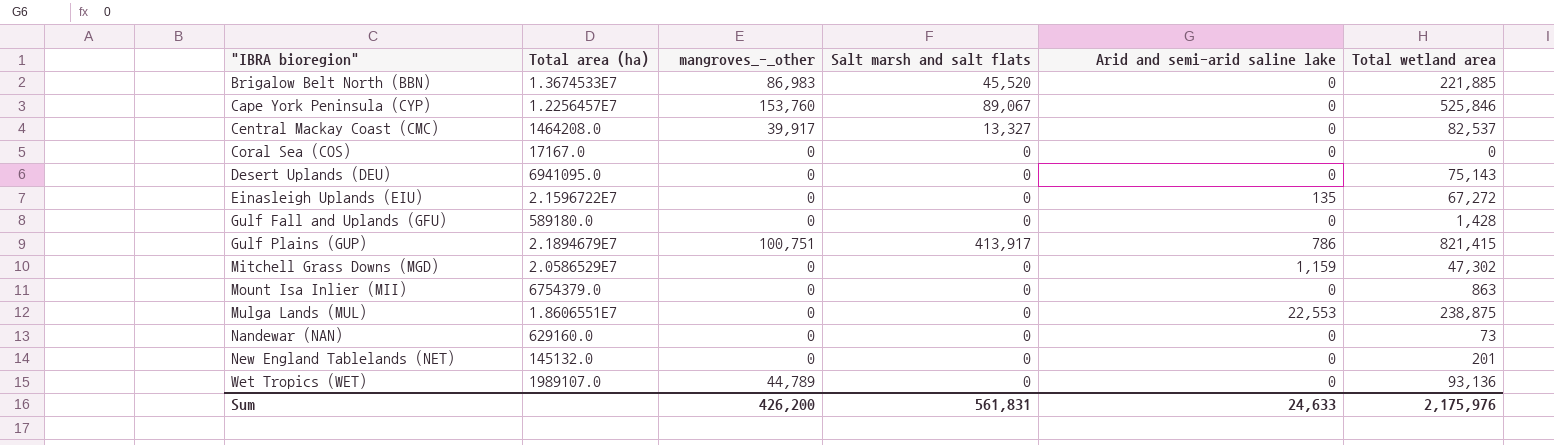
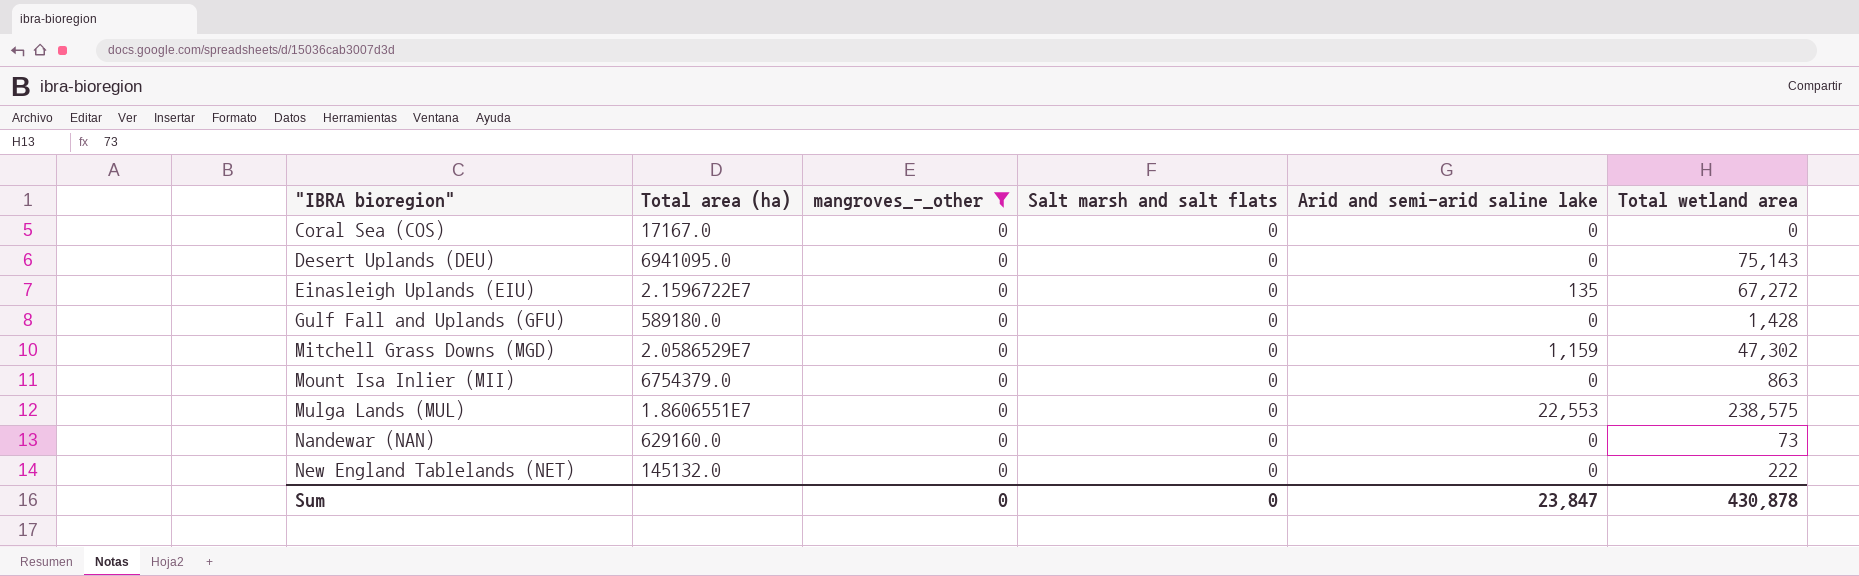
filter: none -> mangroves_-_other = 0
Mulga Lands (MUL) | Total wetland area: 238,875 -> 238,575
New England Tablelands (NET) | Total wetland area: 201 -> 222
Sum | mangroves_-_other: 426,200 -> 0
Sum | Salt marsh and salt flats: 561,831 -> 0
Sum | Arid and semi-arid saline lake: 24,633 -> 23,847
Sum | Total wetland area: 2,175,976 -> 430,878

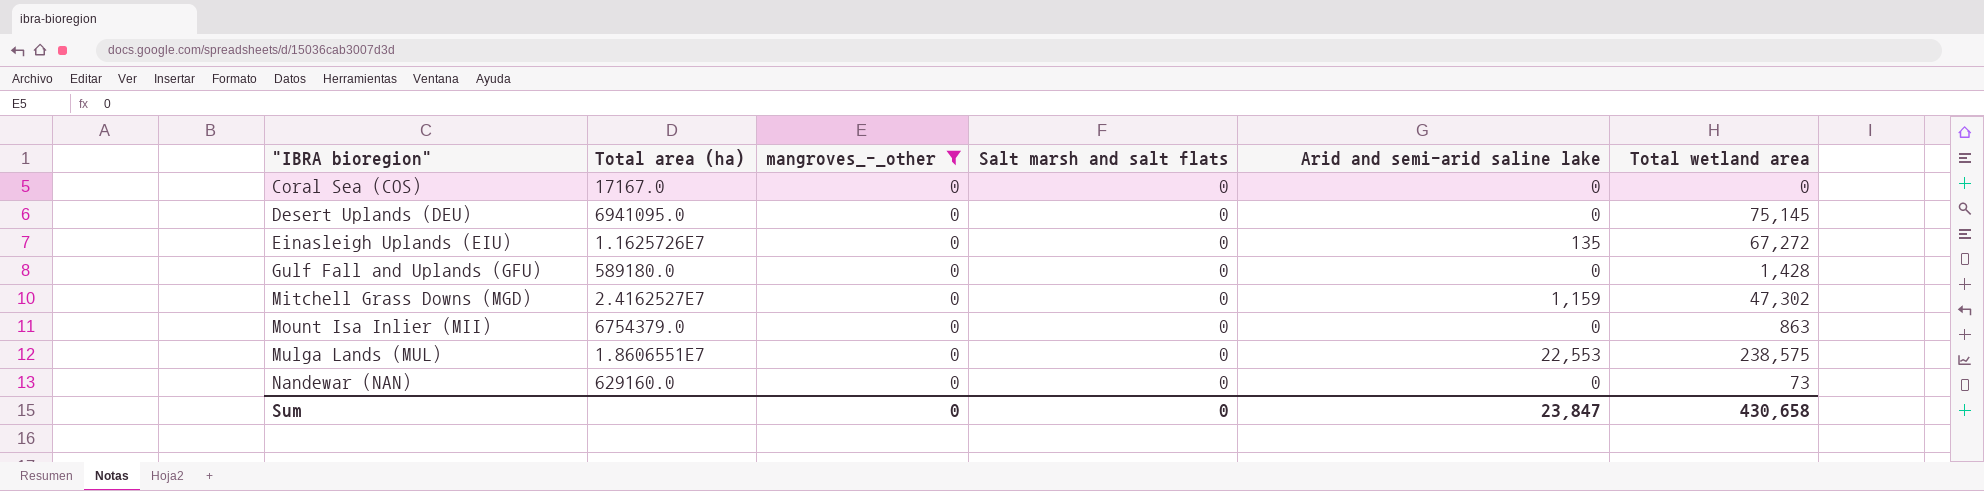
row New England Tablelands (NET): 145132.0 | 0 | 0 | 0 | 222 -> none
Desert Uplands (DEU) | Total wetland area: 75,143 -> 75,145
Einasleigh Uplands (EIU) | Total area (ha): 2.1596722E7 -> 1.1625726E7
Mitchell Grass Downs (MGD) | Total area (ha): 2.0586529E7 -> 2.4162527E7
Sum | Total wetland area: 430,878 -> 430,658

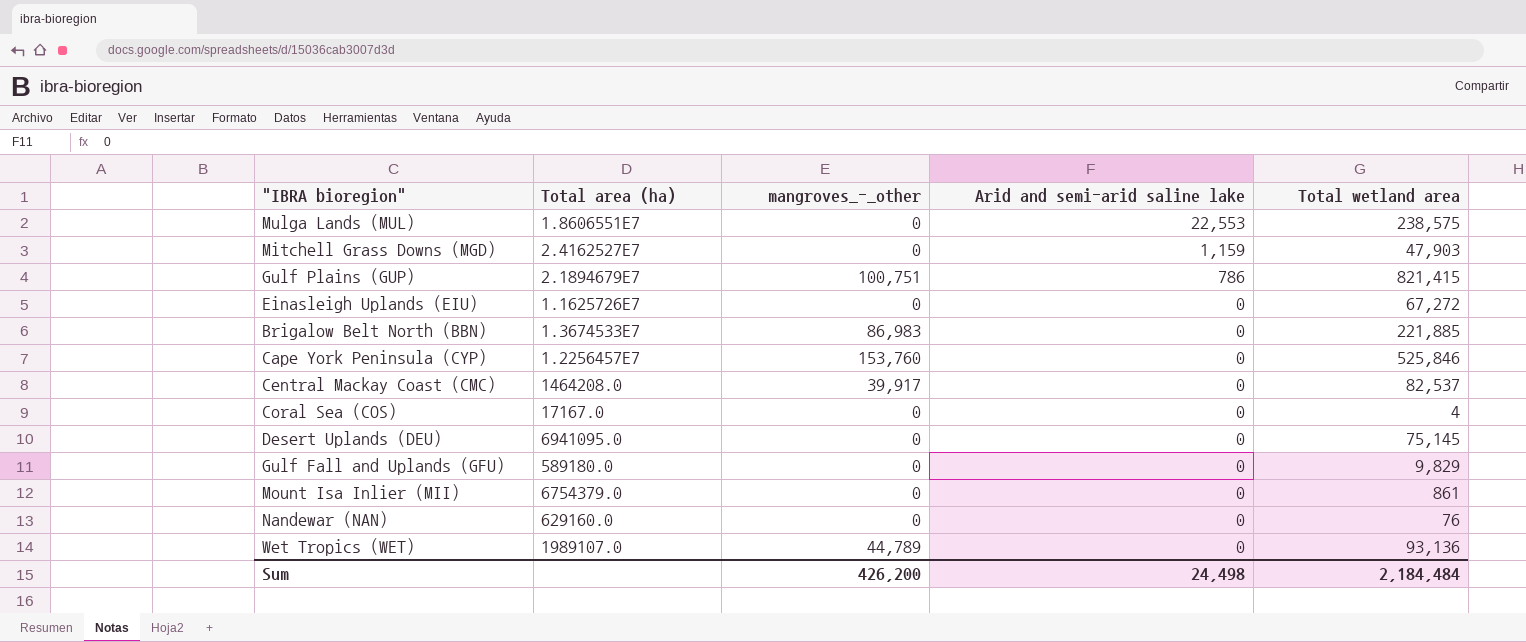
filter: mangroves_-_other = 0 -> none
row order: "IBRA bioregion" ascending -> Arid and semi-arid saline lake descending
column Salt marsh and salt flats | position: 4 -> none
Mitchell Grass Downs (MGD) | Total wetland area: 47,302 -> 47,903
Einasleigh Uplands (EIU) | Arid and semi-arid saline lake: 135 -> 0
Coral Sea (COS) | Total wetland area: 0 -> 4
Gulf Fall and Uplands (GFU) | Total wetland area: 1,428 -> 9,829
Mount Isa Inlier (MII) | Total wetland area: 863 -> 861
Nandewar (NAN) | Total wetland area: 73 -> 76
Sum | mangroves_-_other: 0 -> 426,200
Sum | Arid and semi-arid saline lake: 23,847 -> 24,498
Sum | Total wetland area: 430,658 -> 2,184,484

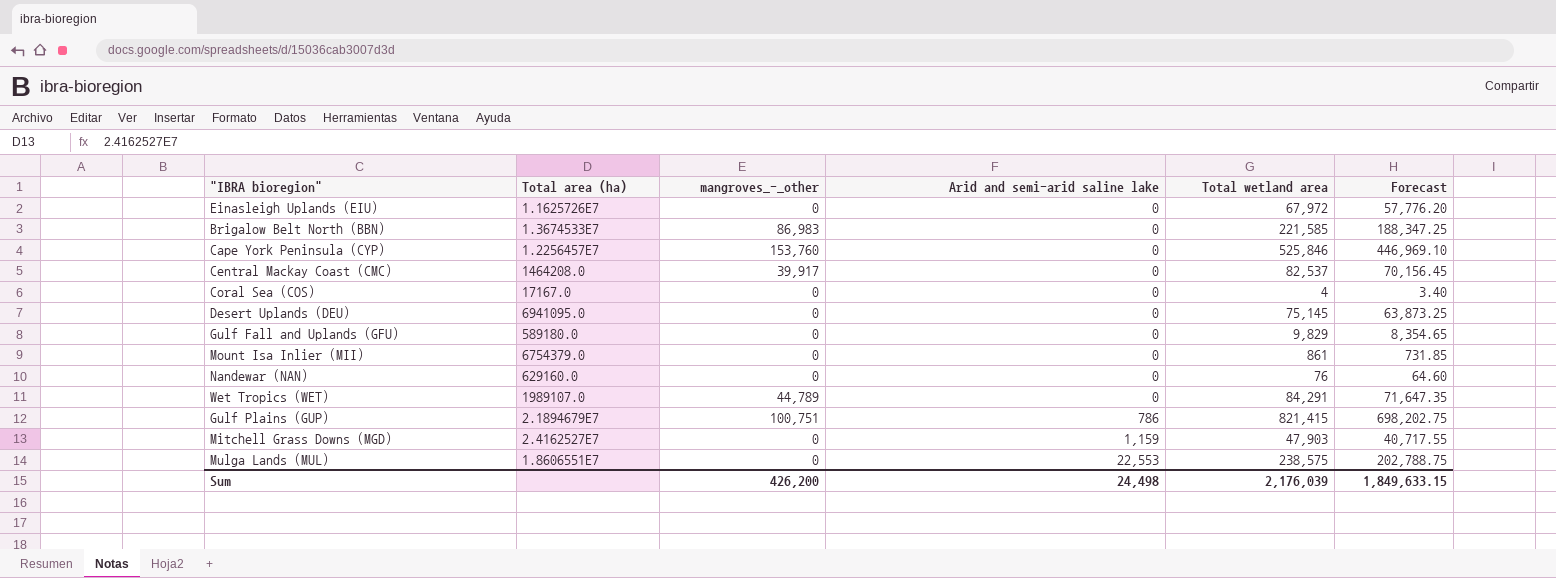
row order: Arid and semi-arid saline lake descending -> Arid and semi-arid saline lake ascending
column Forecast | formula: none -> [Total wetland area] * 0.85
Einasleigh Uplands (EIU) | Total wetland area: 67,272 -> 67,972
Brigalow Belt North (BBN) | Total wetland area: 221,885 -> 221,585
Wet Tropics (WET) | Total wetland area: 93,136 -> 84,291
Sum | Total wetland area: 2,184,484 -> 2,176,039

